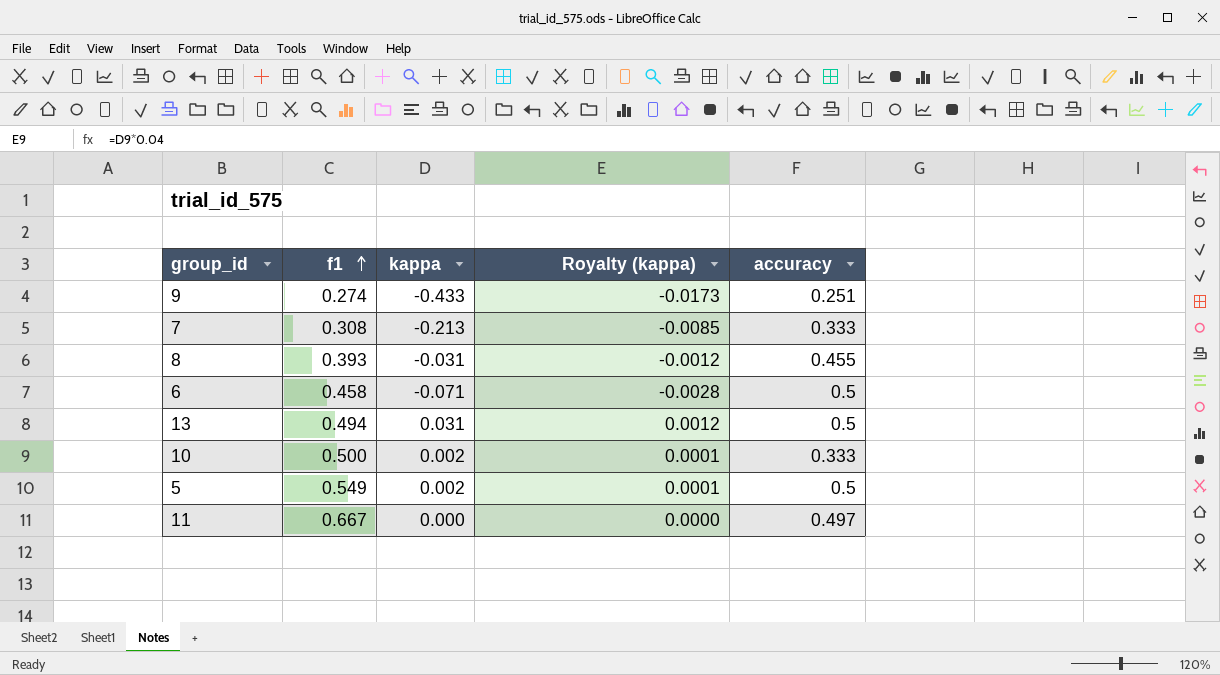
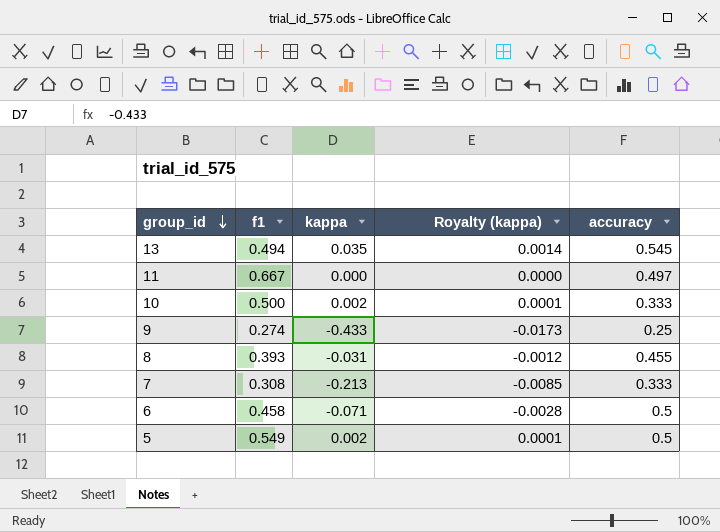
row order: f1 ascending -> group_id descending
13 | kappa: 0.031 -> 0.035
13 | Royalty (kappa): 0.0012 -> 0.0014
13 | accuracy: 0.5 -> 0.545
9 | accuracy: 0.251 -> 0.25

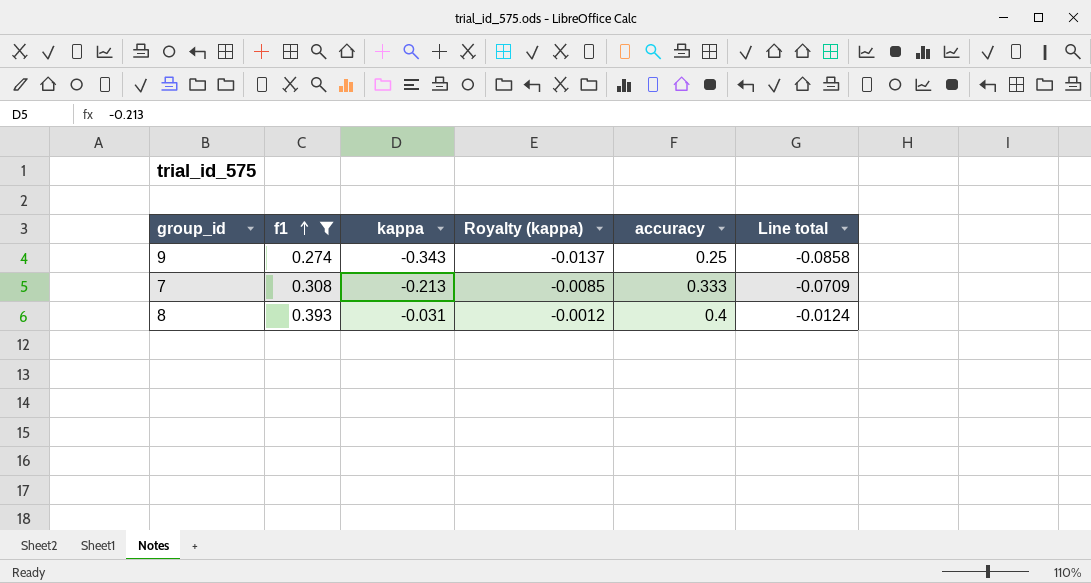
filter: none -> f1 <= 0.393
row order: group_id descending -> f1 ascending
column Line total | formula: none -> [kappa] * [accuracy]
9 | kappa: -0.433 -> -0.343
9 | Royalty (kappa): -0.0173 -> -0.0137
8 | accuracy: 0.455 -> 0.4

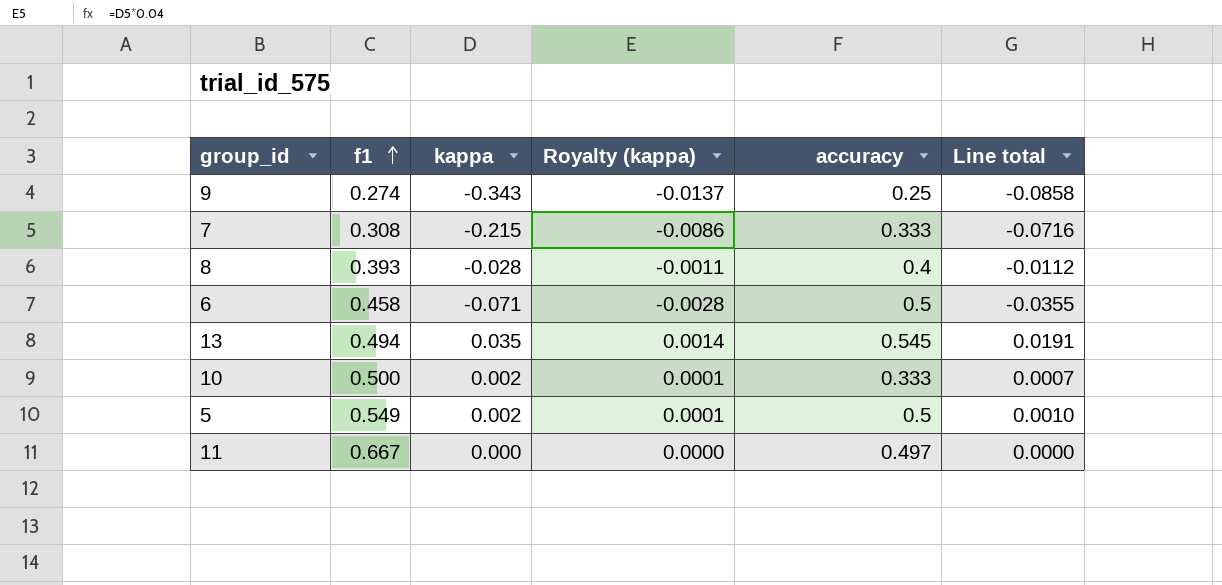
filter: f1 <= 0.393 -> none
7 | kappa: -0.213 -> -0.215
7 | Royalty (kappa): -0.0085 -> -0.0086
7 | Line total: -0.0709 -> -0.0716
8 | kappa: -0.031 -> -0.028
8 | Royalty (kappa): -0.0012 -> -0.0011
8 | Line total: -0.0124 -> -0.0112

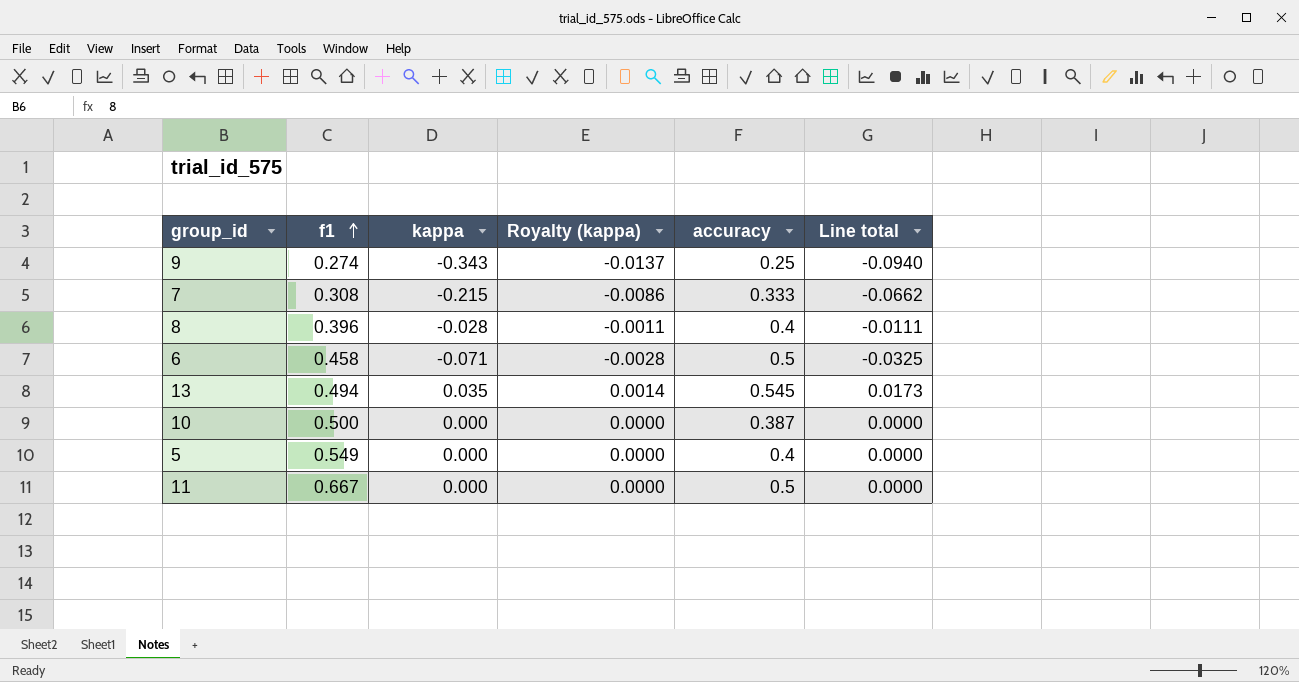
column Line total | formula: [kappa] * [accuracy] -> [f1] * [kappa]
8 | f1: 0.393 -> 0.396
10 | kappa: 0.002 -> 0.000
10 | Royalty (kappa): 0.0001 -> 0.0000
10 | accuracy: 0.333 -> 0.387
5 | kappa: 0.002 -> 0.000
5 | Royalty (kappa): 0.0001 -> 0.0000
5 | accuracy: 0.5 -> 0.4
11 | accuracy: 0.497 -> 0.5

